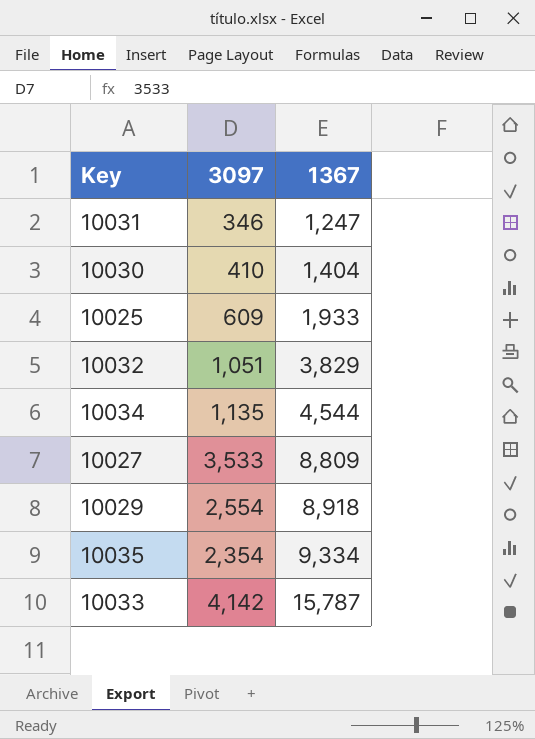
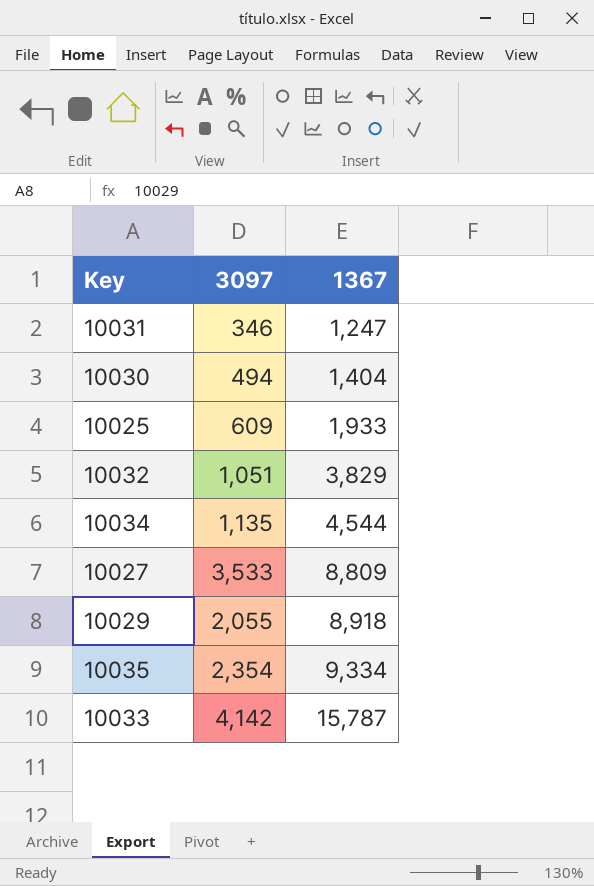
10030 | 3097: 410 -> 494
10029 | 3097: 2,554 -> 2,055

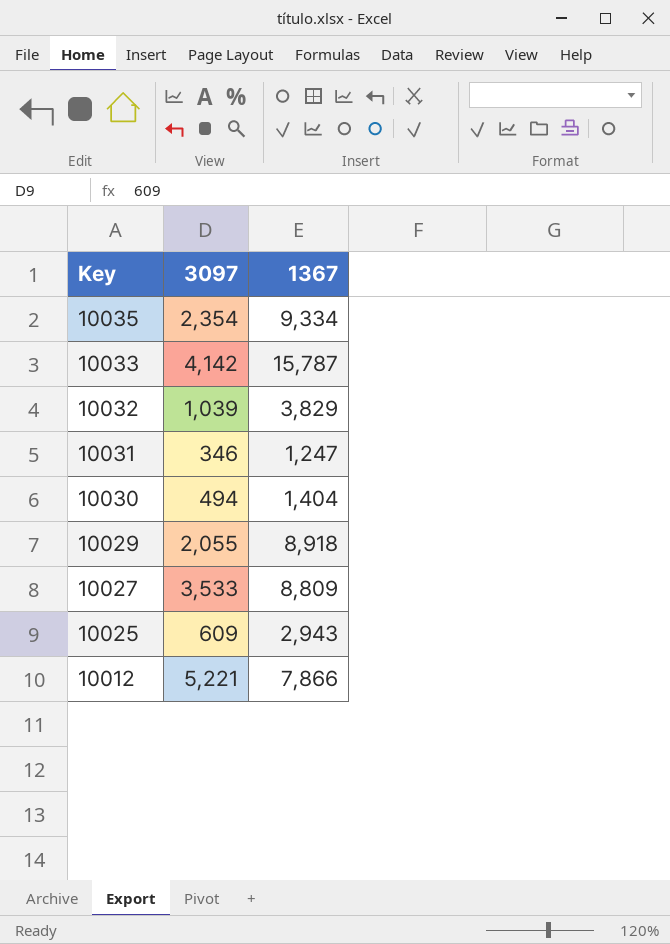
row order: 1367 ascending -> Key descending
row 10034: 1,135 | 4,544 -> none
10032 | 3097: 1,051 -> 1,039
10025 | 1367: 1,933 -> 2,943
row 10012: none -> 5,221 | 7,866

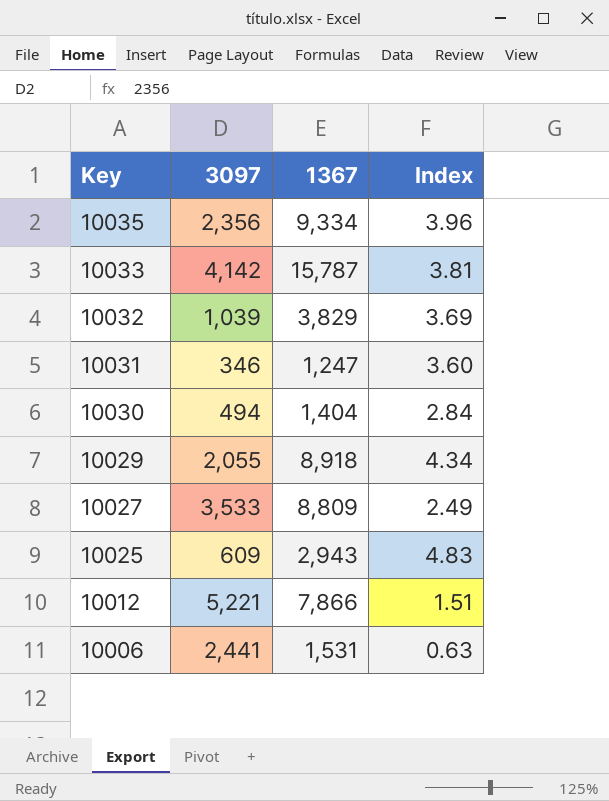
column Index | formula: none -> [1367] / [3097]
10035 | 3097: 2,354 -> 2,356
row 10006: none -> 2,441 | 1,531 | 0.63

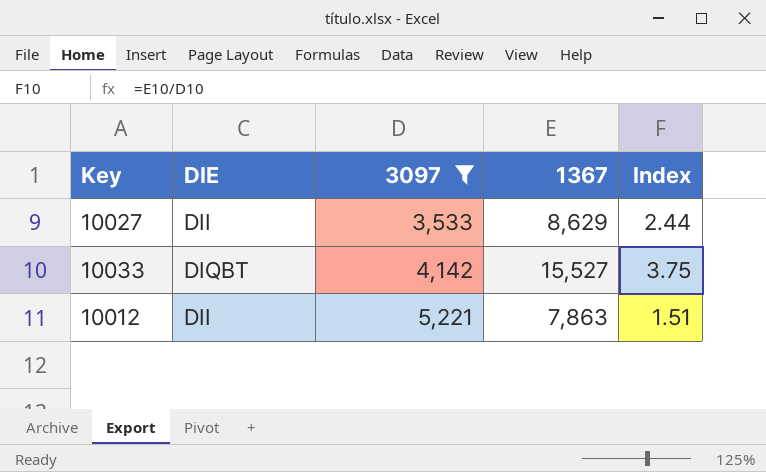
filter: none -> 3097 >= 3,533
row order: Key descending -> 3097 ascending
column DIE | position: none -> 2
10027 | 1367: 8,809 -> 8,629
10027 | Index: 2.49 -> 2.44
10033 | 1367: 15,787 -> 15,527
10033 | Index: 3.81 -> 3.75
10012 | 1367: 7,866 -> 7,863

